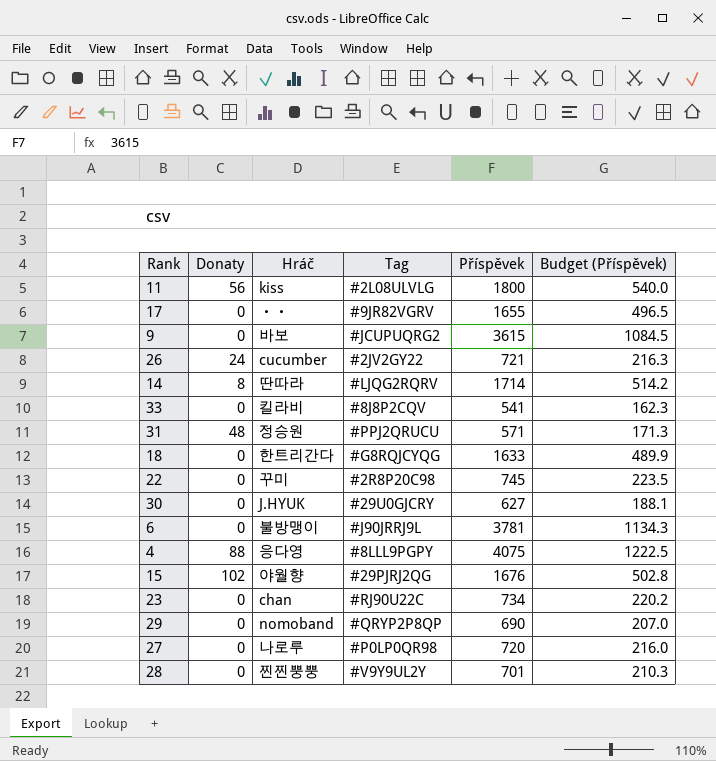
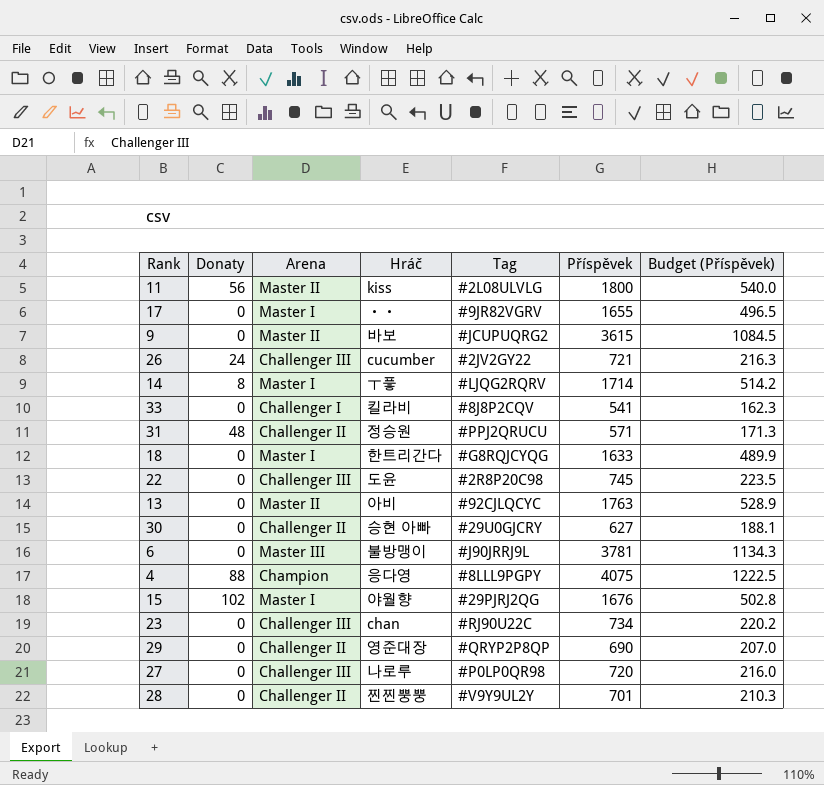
column Arena | position: none -> 3
14 | Hráč: 딴따라 -> ㅜ픟
22 | Hráč: 꾸미 -> 도윤
row 13: none -> 0 | Master II | 아비 | #92CJLQCYC | 1763 | 528.9
30 | Hráč: J.HYUK -> 승현 아빠
29 | Hráč: nomoband -> 영준대장

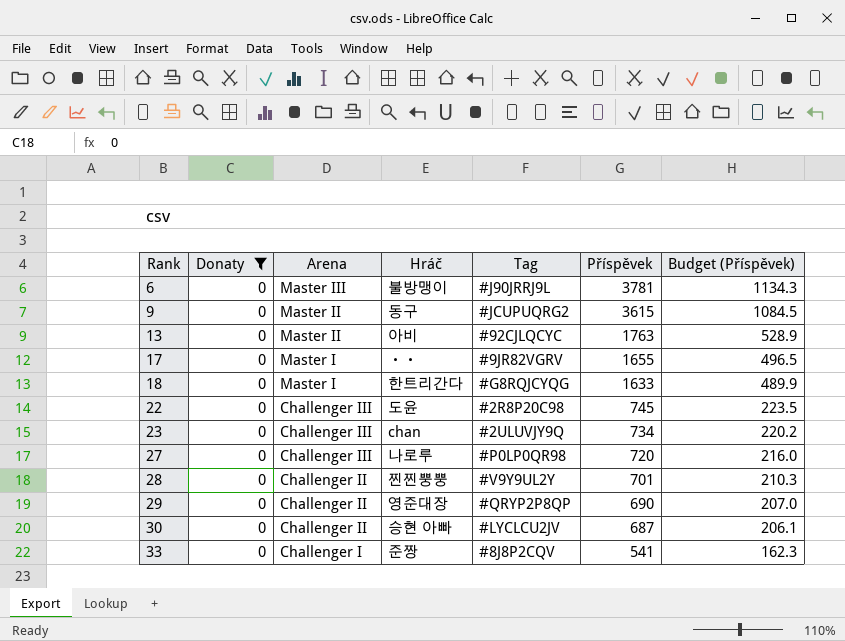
filter: none -> Donaty = 0
row order: none -> Rank ascending
9 | Hráč: 바보 -> 동구
23 | Tag: #RJ90U22C -> #2ULUVJY9Q
30 | Tag: #29U0GJCRY -> #LYCLCU2JV
30 | Příspěvek: 627 -> 687
30 | Budget (Příspěvek): 188.1 -> 206.1
33 | Hráč: 킬라비 -> 준짱

